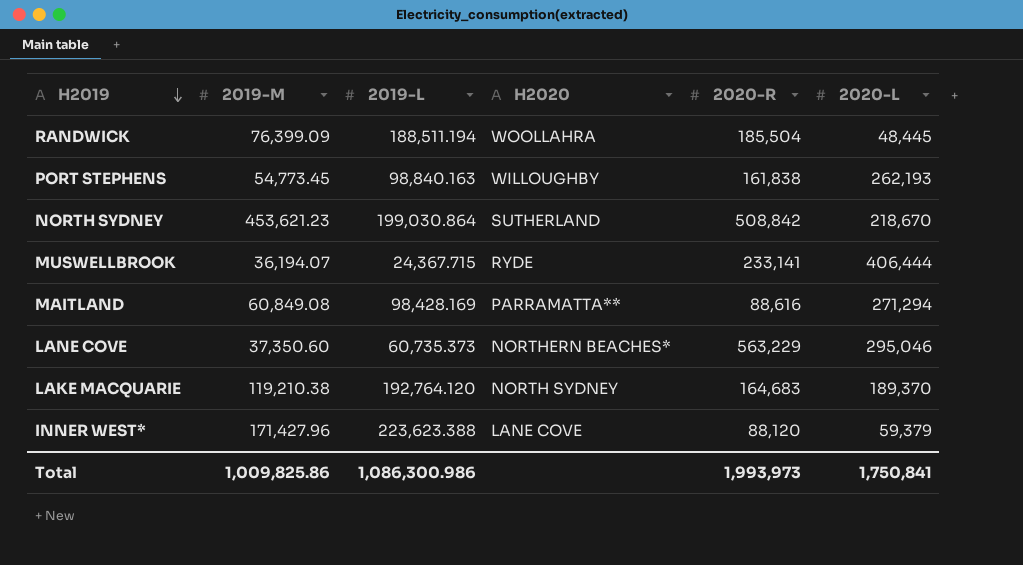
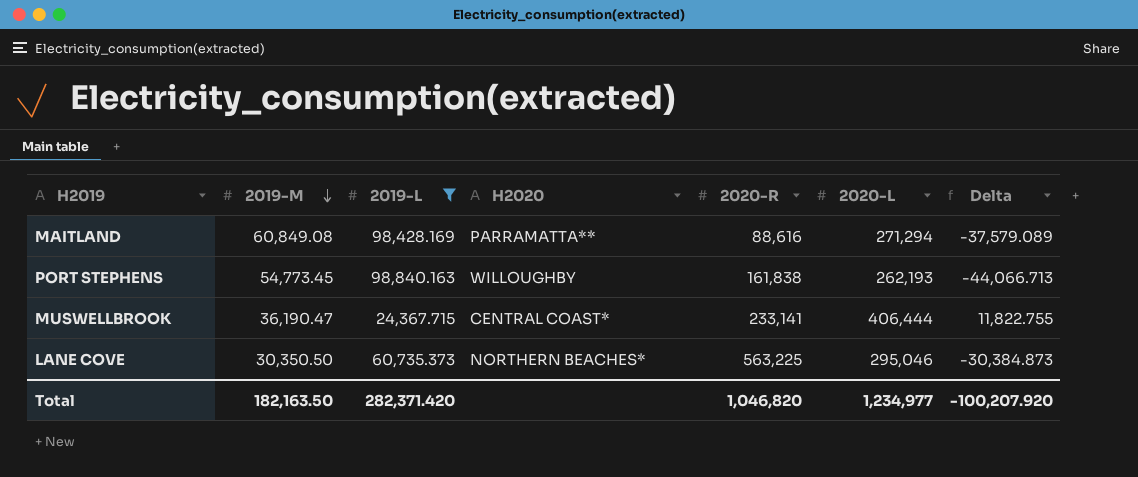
filter: none -> 2019-L <= 98,840.163
row order: H2019 descending -> 2019-M descending
column Delta | formula: none -> [2019-M] - [2019-L]
MUSWELLBROOK | 2019-M: 36,194.07 -> 36,190.47
MUSWELLBROOK | H2020: RYDE -> CENTRAL COAST*
LANE COVE | 2019-M: 37,350.60 -> 30,350.50
LANE COVE | 2020-R: 563,229 -> 563,225
Total | 2019-M: 1,009,825.86 -> 182,163.50
Total | 2019-L: 1,086,300.986 -> 282,371.420
Total | 2020-R: 1,993,973 -> 1,046,820
Total | 2020-L: 1,750,841 -> 1,234,977

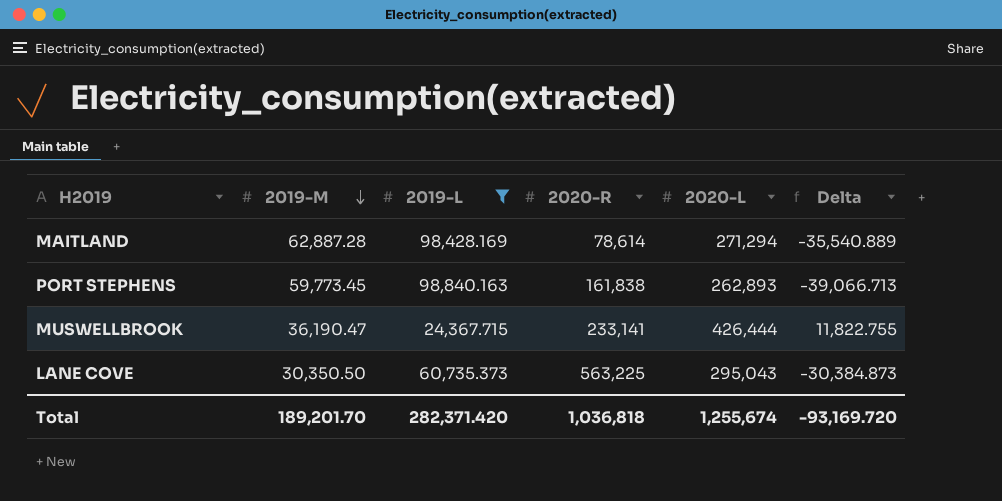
column H2020 | position: 4 -> none
MAITLAND | 2019-M: 60,849.08 -> 62,887.28
MAITLAND | 2020-R: 88,616 -> 78,614
MAITLAND | Delta: -37,579.089 -> -35,540.889
PORT STEPHENS | 2019-M: 54,773.45 -> 59,773.45
PORT STEPHENS | 2020-L: 262,193 -> 262,893
PORT STEPHENS | Delta: -44,066.713 -> -39,066.713
MUSWELLBROOK | 2020-L: 406,444 -> 426,444
LANE COVE | 2020-L: 295,046 -> 295,043
Total | 2019-M: 182,163.50 -> 189,201.70
Total | 2020-R: 1,046,820 -> 1,036,818
Total | 2020-L: 1,234,977 -> 1,255,674
Total | Delta: -100,207.920 -> -93,169.720

